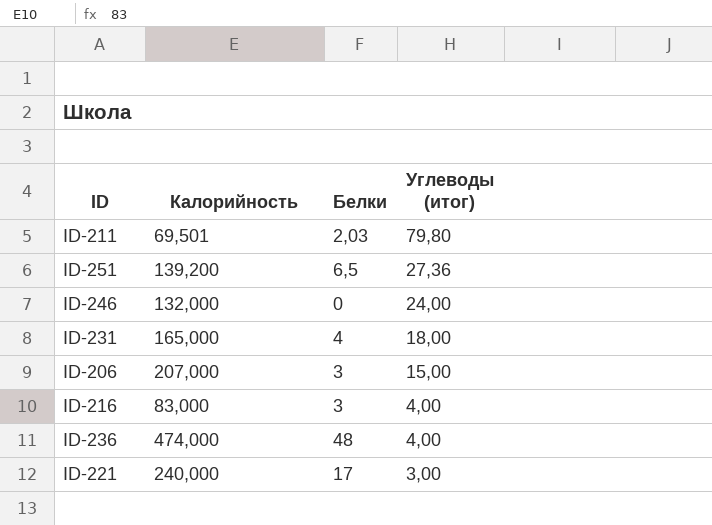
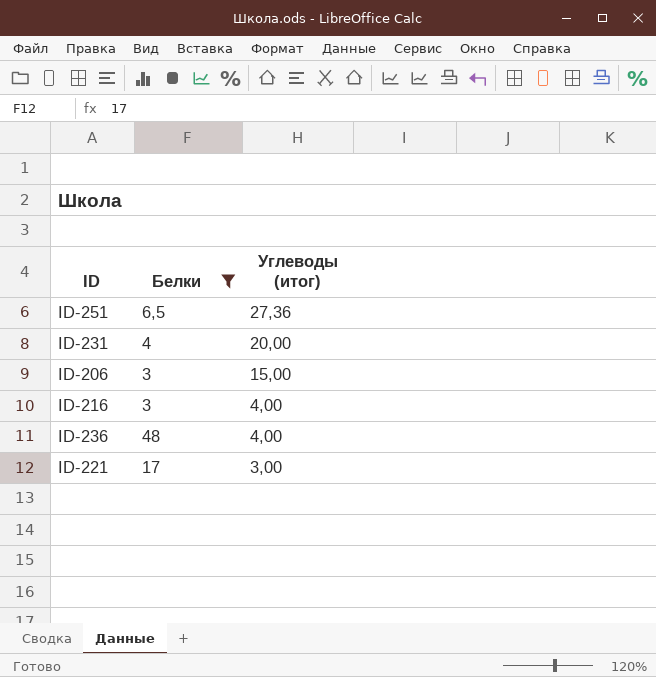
filter: none -> Белки >= 3
column Калорийность | position: 2 -> none
ID-231 | Углеводы (итог): 18,00 -> 20,00

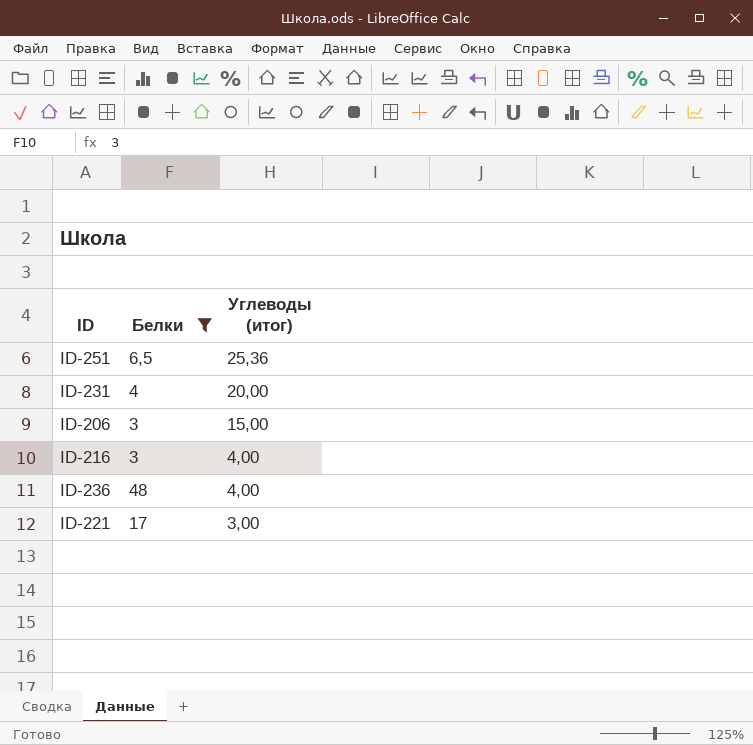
ID-251 | Углеводы (итог): 27,36 -> 25,36

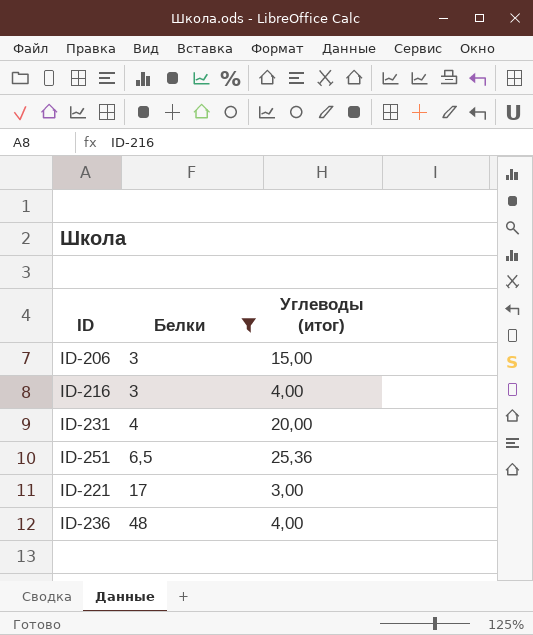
row order: Углеводы (итог) descending -> Белки ascending

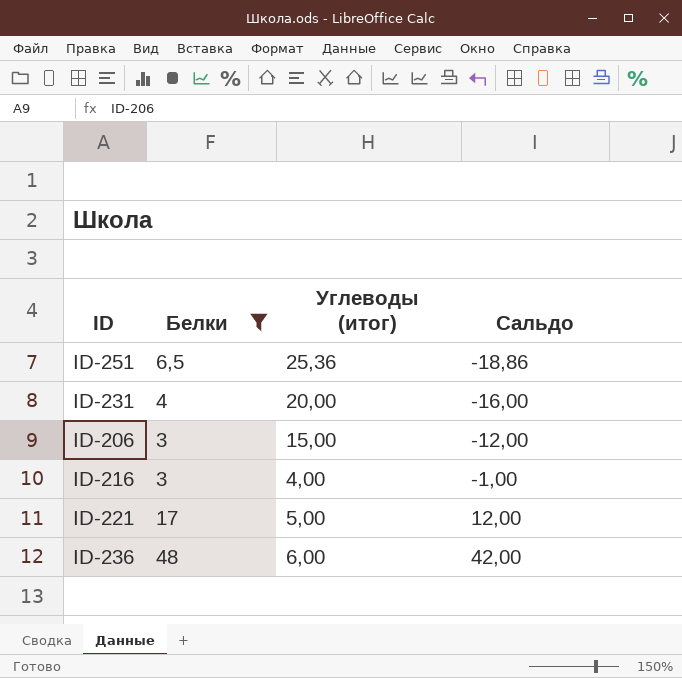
row order: Белки ascending -> Сальдо ascending
column Сальдо | formula: none -> [Белки] - [Углеводы (итог)]
ID-221 | Углеводы (итог): 3,00 -> 5,00
ID-236 | Углеводы (итог): 4,00 -> 6,00

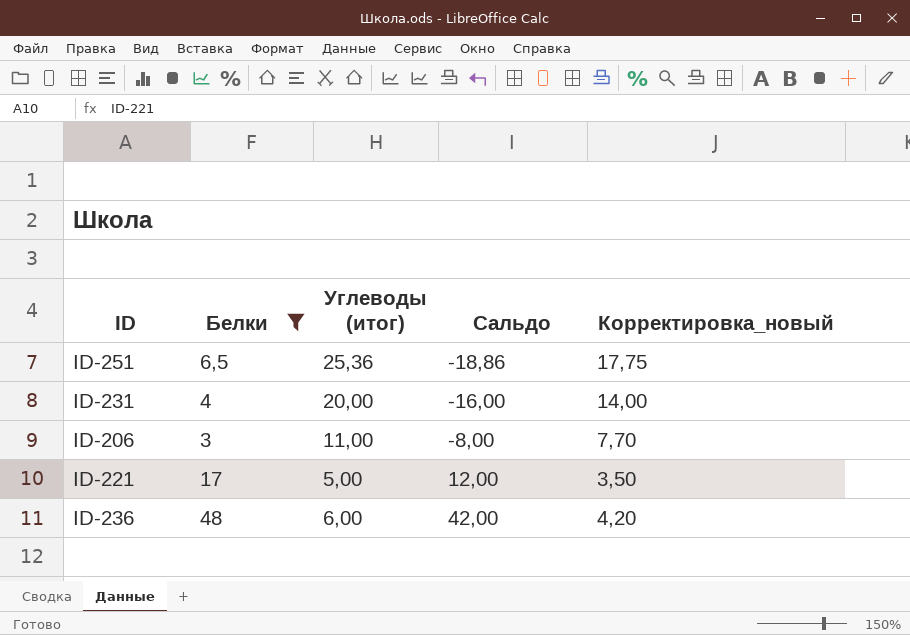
column Корректировка_новый | formula: none -> [Углеводы (итог)] * 0,7
row ID-216: 3 | 4,00 | -1,00 -> none
ID-206 | Углеводы (итог): 15,00 -> 11,00
ID-206 | Сальдо: -12,00 -> -8,00

